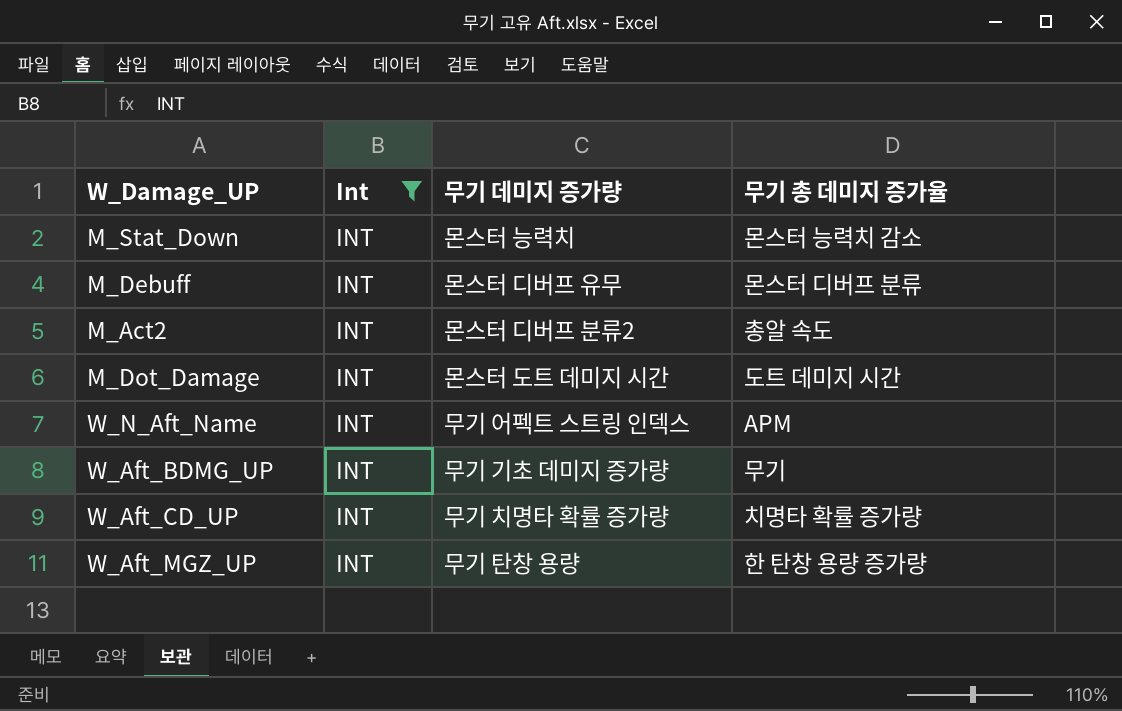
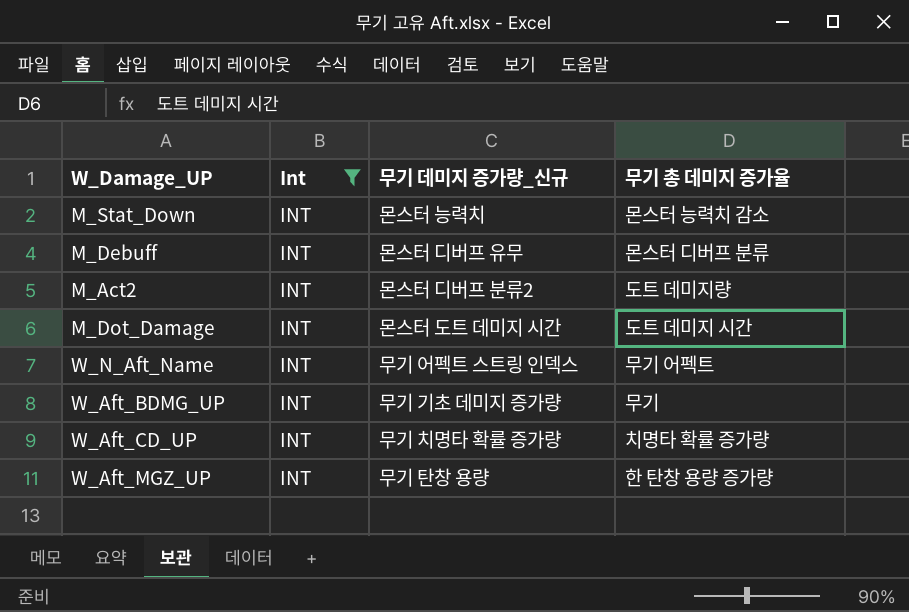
column name: 무기 데미지 증가량 -> 무기 데미지 증가량_신규
M_Act2 | 무기 총 데미지 증가율: 총알 속도 -> 도트 데미지량
W_N_Aft_Name | 무기 총 데미지 증가율: APM -> 무기 어펙트

